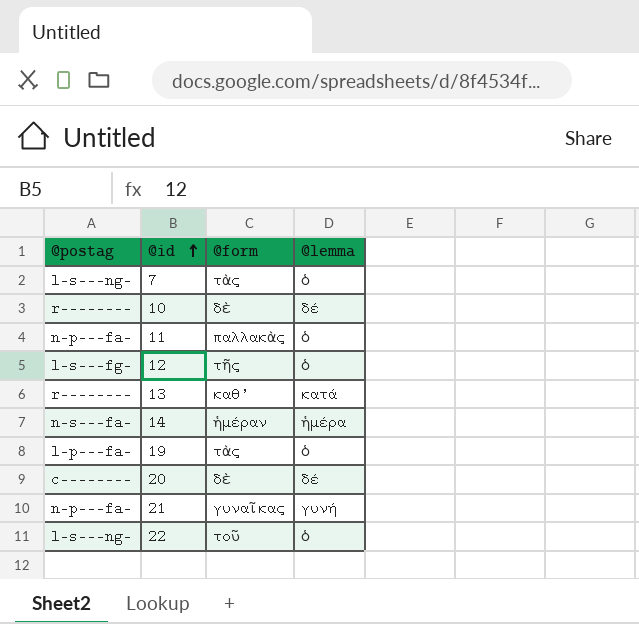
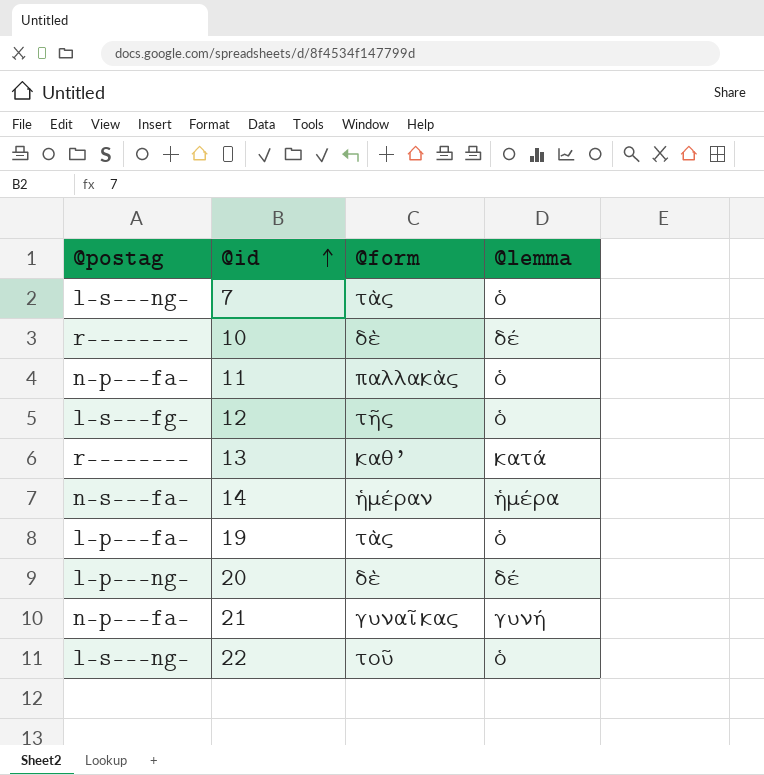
20 | @postag: c-------- -> l-p---ng-

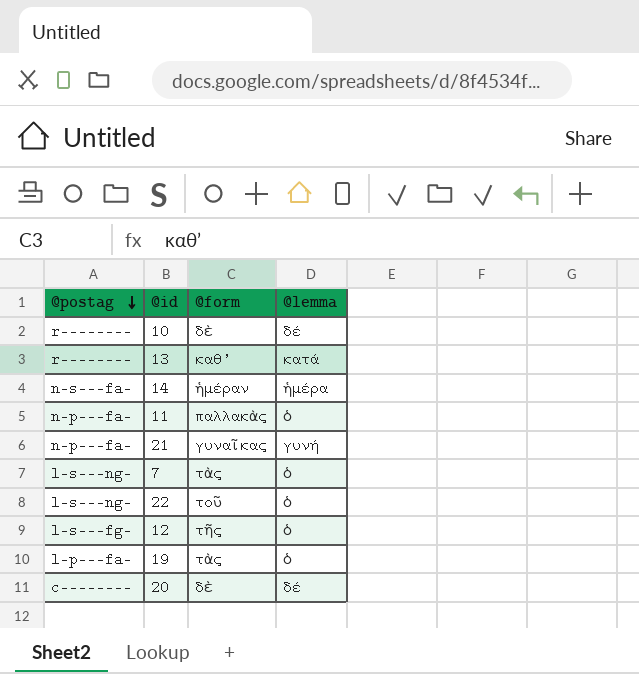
row order: @id ascending -> @postag descending
20 | @postag: l-p---ng- -> c--------

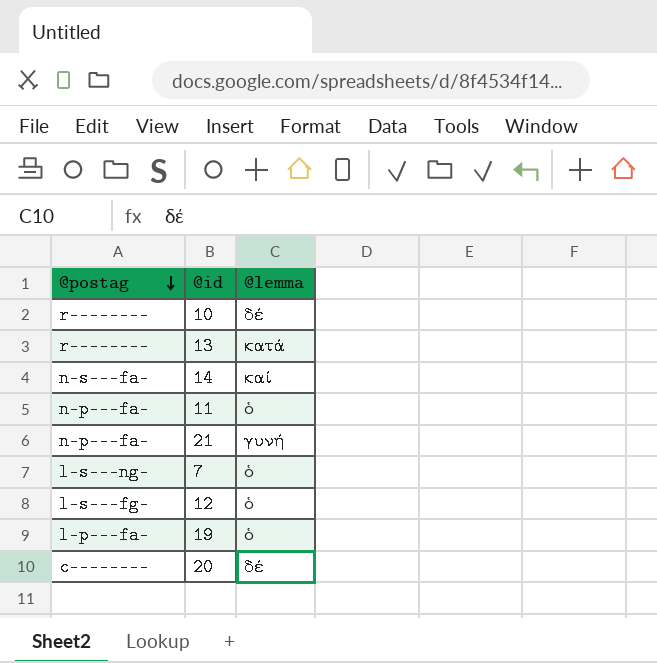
column @form | position: 3 -> none
row 22: l-s---ng- | τοῦ | ὁ -> none
14 | @lemma: ἡμέρα -> καί

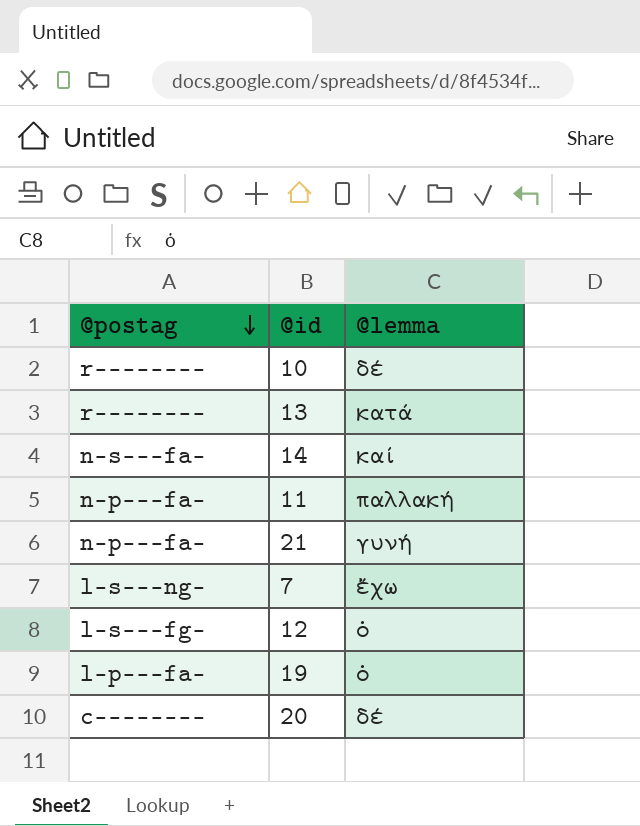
11 | @lemma: ὁ -> παλλακή
7 | @lemma: ὁ -> ἔχω

